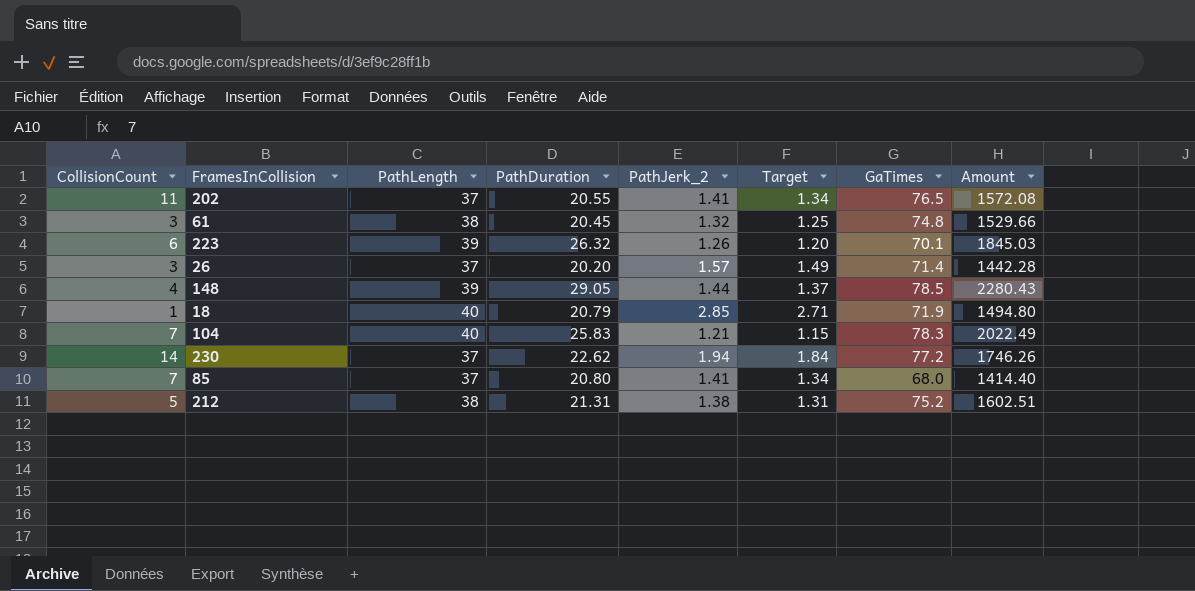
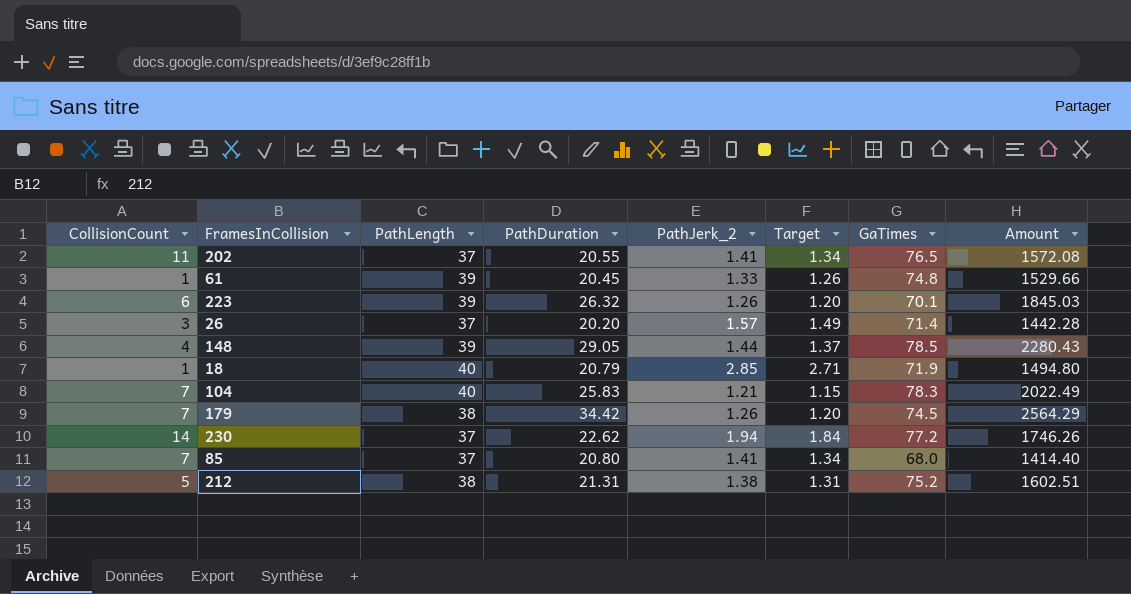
61 | CollisionCount: 3 -> 1
61 | PathLength: 38 -> 39
61 | PathJerk_2: 1.32 -> 1.33
61 | Target: 1.25 -> 1.26
row 179: none -> 7 | 38 | 34.42 | 1.26 | 1.20 | 74.5 | 2564.29

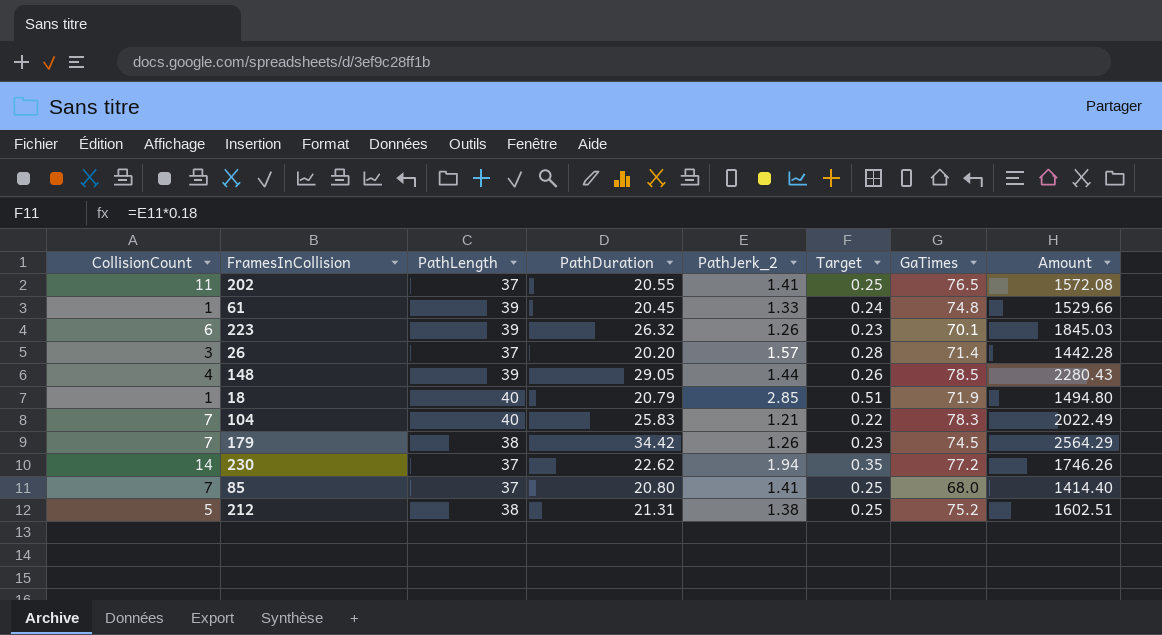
column Target | formula: [PathJerk_2] * 0.95 -> [PathJerk_2] * 0.18

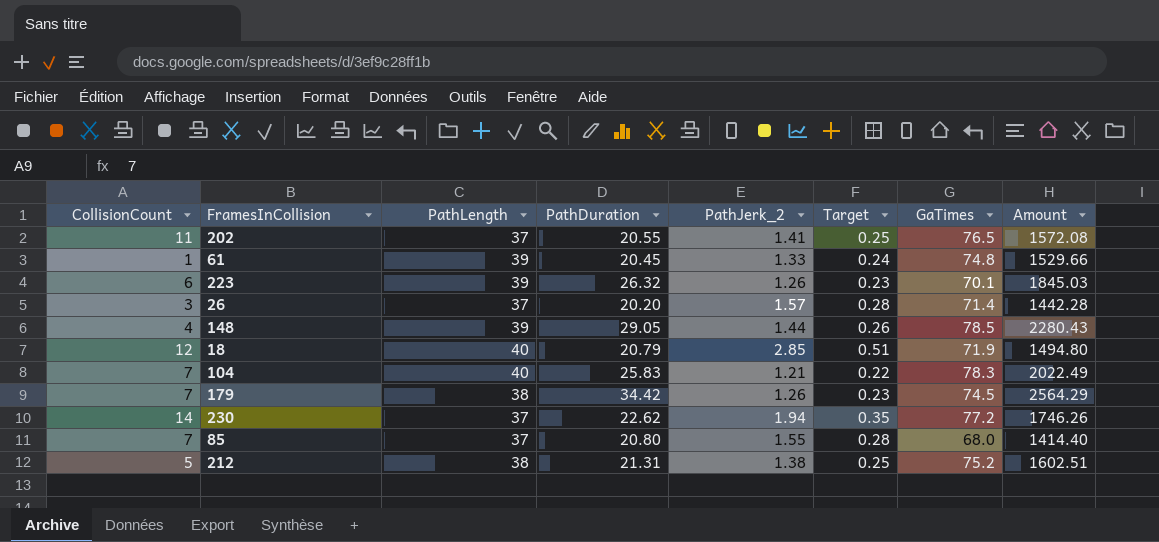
18 | CollisionCount: 1 -> 12
85 | PathJerk_2: 1.41 -> 1.55
85 | Target: 0.25 -> 0.28

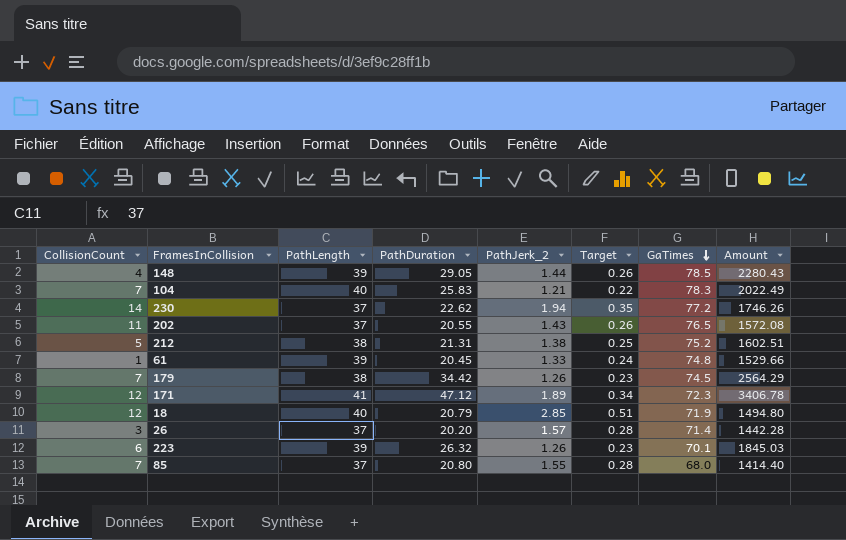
row order: none -> GaTimes descending
202 | PathJerk_2: 1.41 -> 1.43
202 | Target: 0.25 -> 0.26
row 171: none -> 12 | 41 | 47.12 | 1.89 | 0.34 | 72.3 | 3406.78

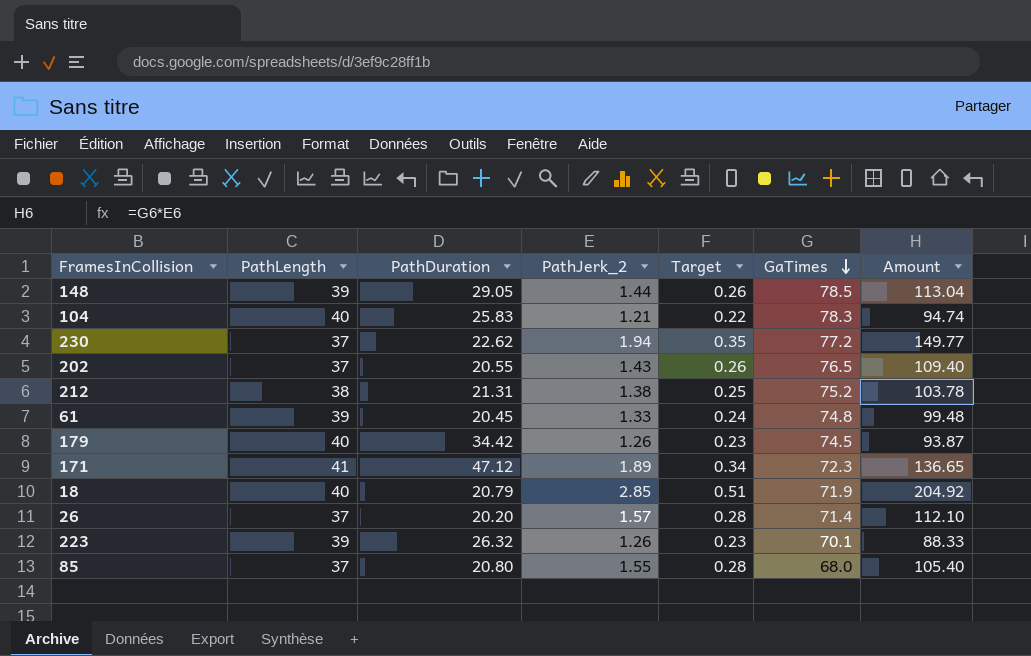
column CollisionCount | position: 1 -> none
column Amount | formula: [PathDuration] * [GaTimes] -> [PathJerk_2] * [GaTimes]
179 | PathLength: 38 -> 40

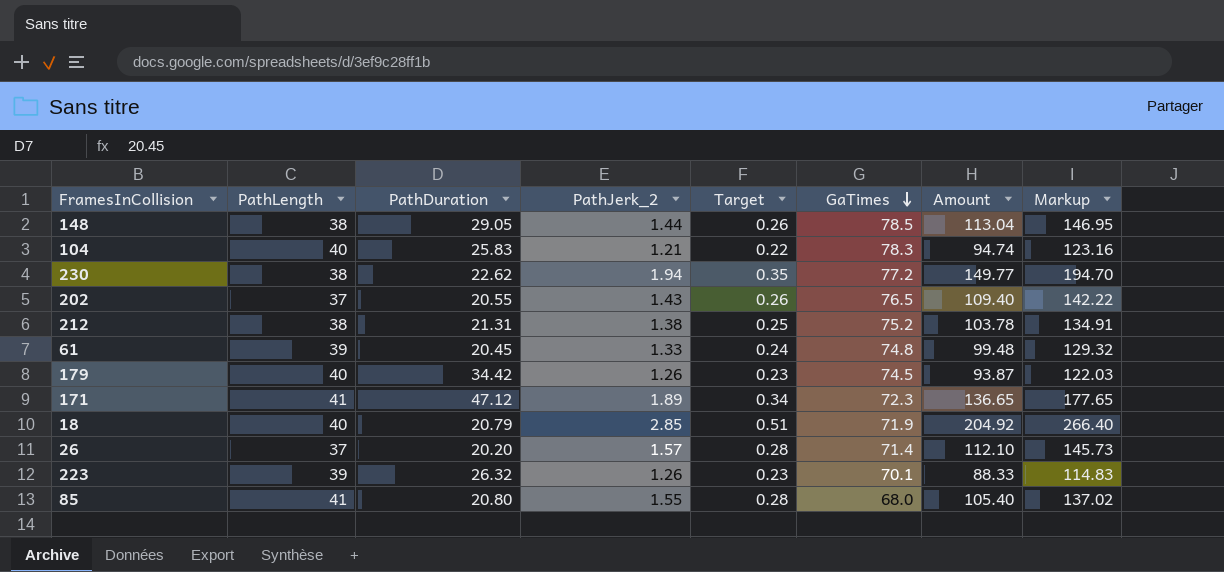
column Markup | formula: none -> [Amount] * 1.3
148 | PathLength: 39 -> 38
230 | PathLength: 37 -> 38
85 | PathLength: 37 -> 41

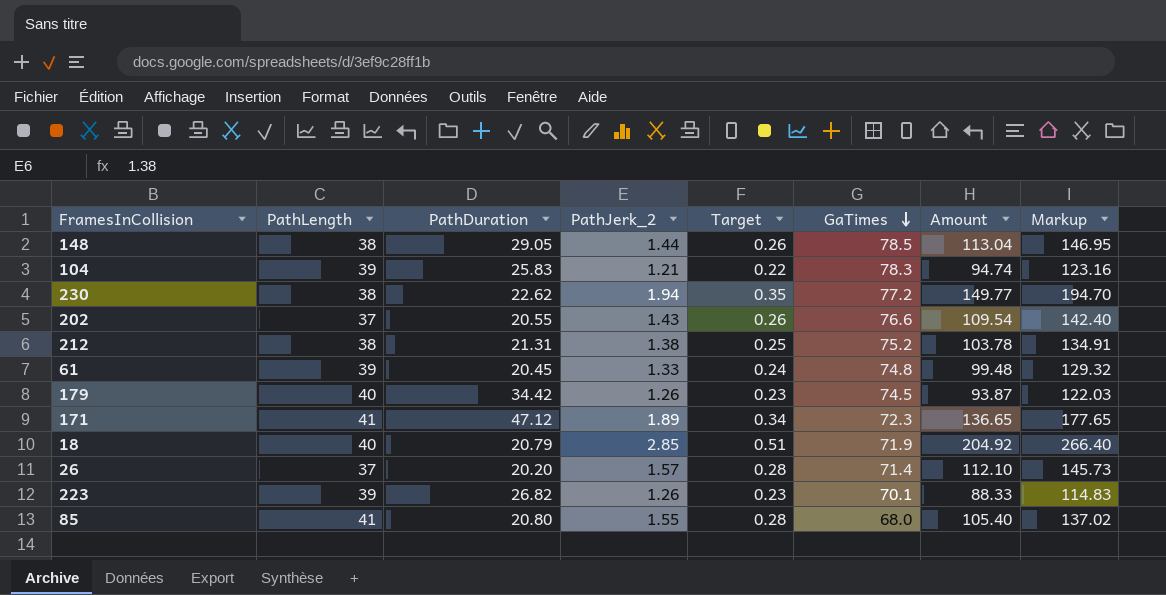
104 | PathLength: 40 -> 39
202 | GaTimes: 76.5 -> 76.6
202 | Amount: 109.40 -> 109.54
202 | Markup: 142.22 -> 142.40
223 | PathDuration: 26.32 -> 26.82

